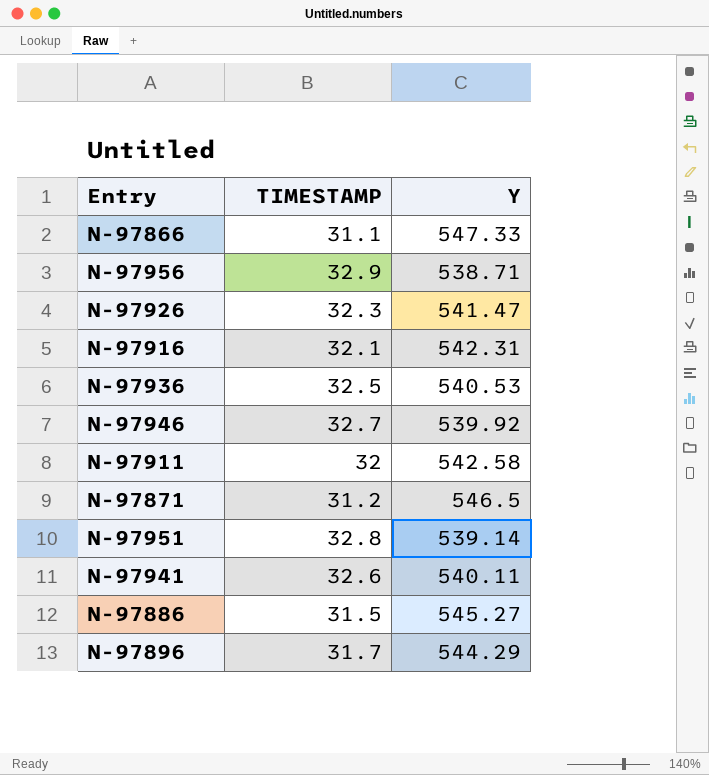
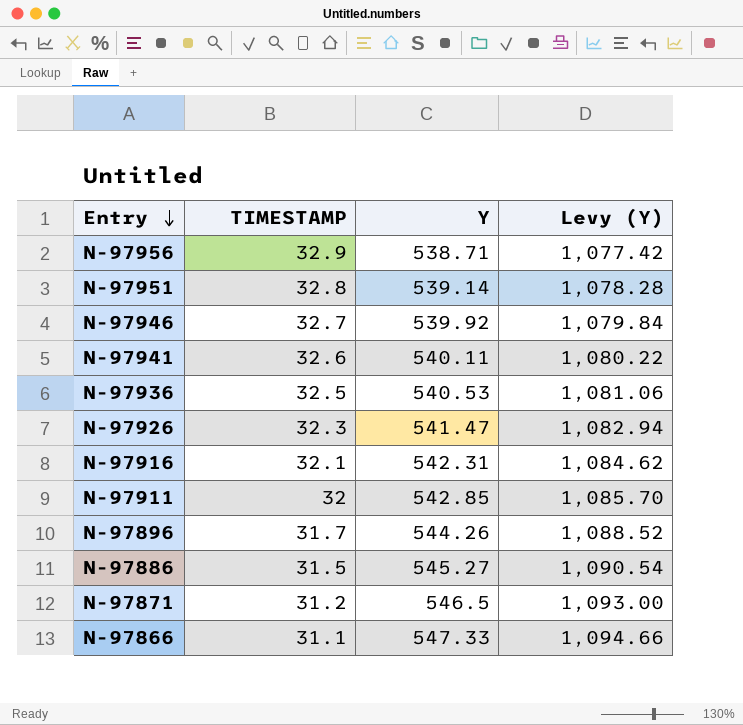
row order: none -> Entry descending
column Levy (Y) | formula: none -> [Y] * 2
N-97911 | Y: 542.58 -> 542.85
N-97896 | Y: 544.29 -> 544.26

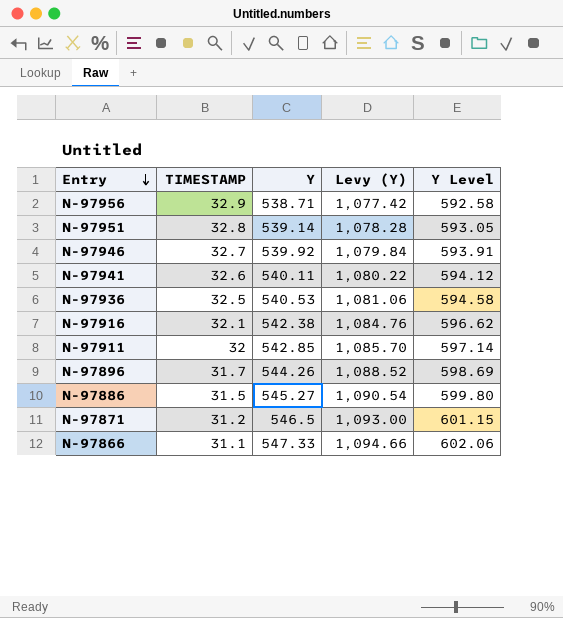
column Y Level | formula: none -> [Y] * 1.1
row N-97926: 32.3 | 541.47 | 1,082.94 -> none
N-97916 | Y: 542.31 -> 542.38
N-97916 | Levy (Y): 1,084.62 -> 1,084.76

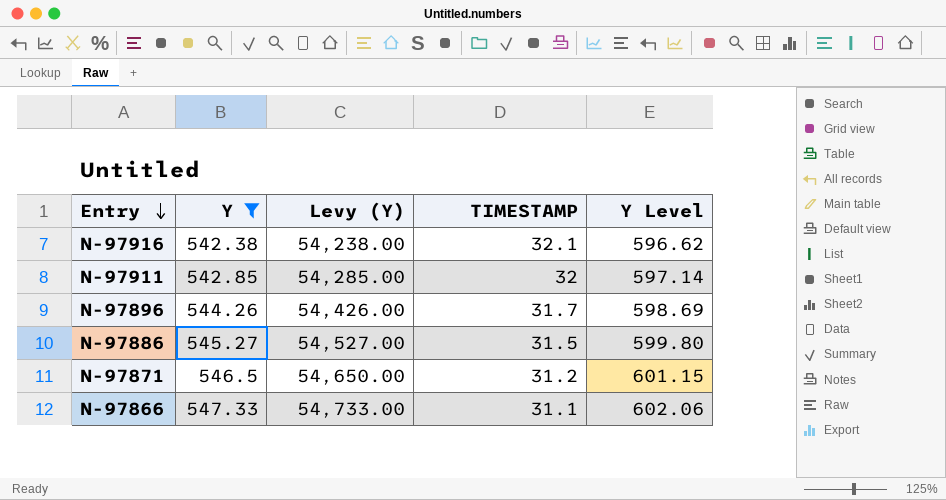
filter: none -> Y >= 542.38
column Levy (Y) | formula: [Y] * 2 -> [Y] * 100
column TIMESTAMP | position: 2 -> 4

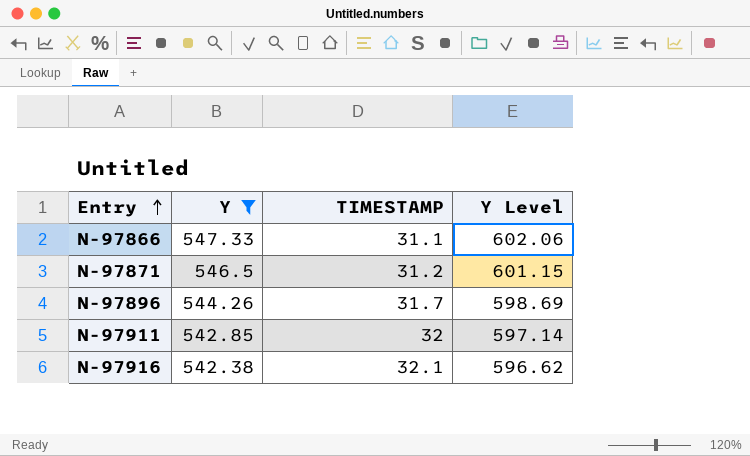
row order: Entry descending -> Entry ascending
column Levy (Y) | formula: [Y] * 100 -> none
row N-97886: 545.27 | 54,527.00 | 31.5 | 599.80 -> none

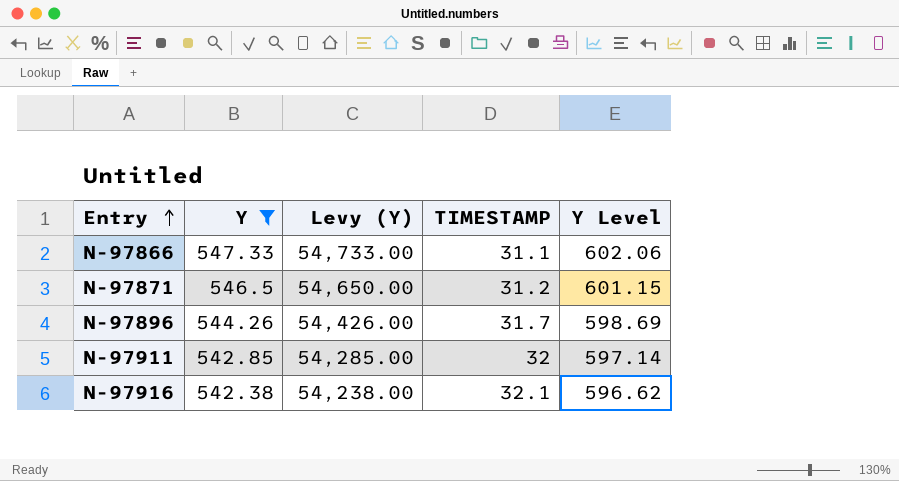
column Levy (Y) | formula: none -> [Y] * 100

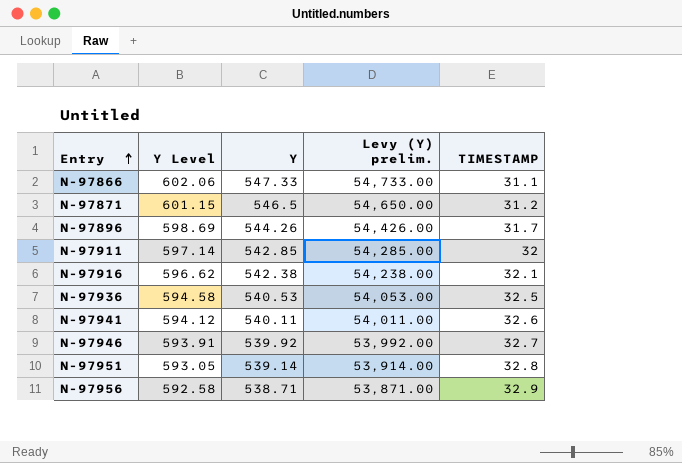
filter: Y >= 542.38 -> none
column Y Level | position: 5 -> 2
column name: Levy (Y) -> Levy (Y) prelim.

